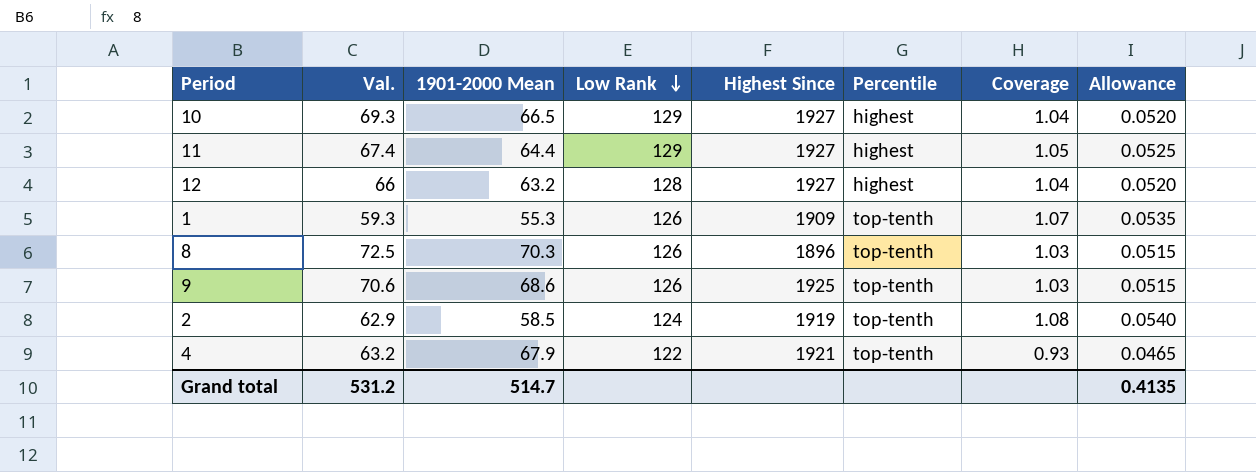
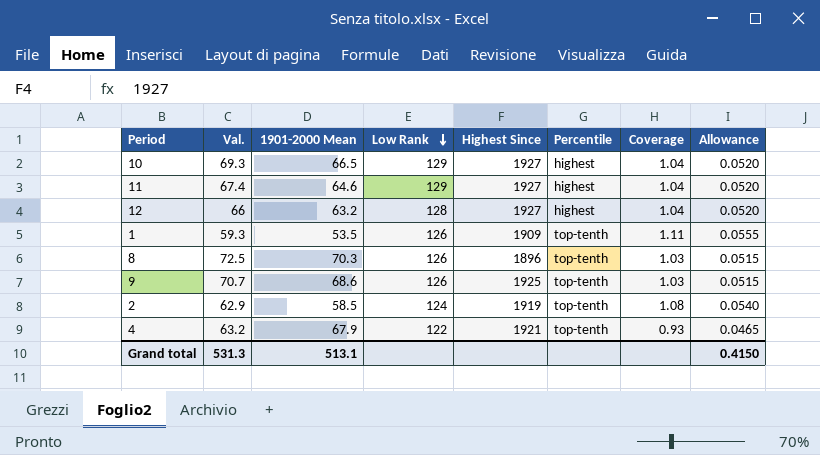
11 | 1901-2000 Mean: 64.4 -> 64.6
11 | Coverage: 1.05 -> 1.04
11 | Allowance: 0.0525 -> 0.0520
1 | 1901-2000 Mean: 55.3 -> 53.5
1 | Coverage: 1.07 -> 1.11
1 | Allowance: 0.0535 -> 0.0555
9 | Val.: 70.6 -> 70.7
Grand total | Val.: 531.2 -> 531.3
Grand total | 1901-2000 Mean: 514.7 -> 513.1
Grand total | Allowance: 0.4135 -> 0.4150

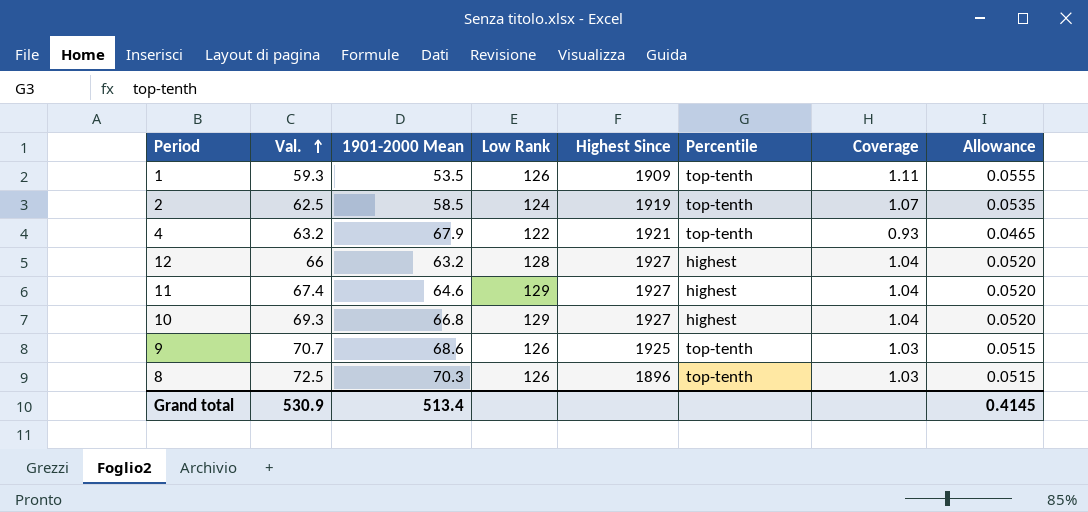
row order: Low Rank descending -> Val. ascending
2 | Val.: 62.9 -> 62.5
2 | Coverage: 1.08 -> 1.07
2 | Allowance: 0.0540 -> 0.0535
10 | 1901-2000 Mean: 66.5 -> 66.8
Grand total | Val.: 531.3 -> 530.9
Grand total | 1901-2000 Mean: 513.1 -> 513.4
Grand total | Allowance: 0.4150 -> 0.4145

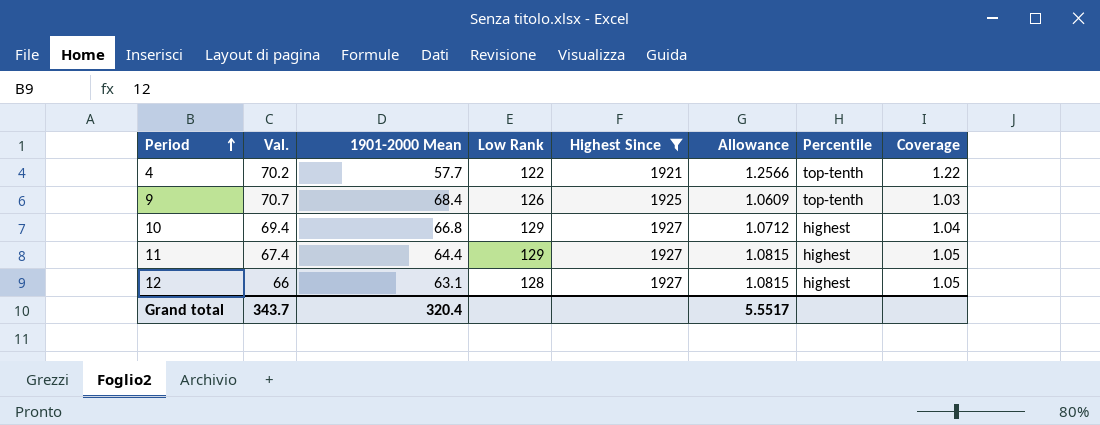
filter: none -> Highest Since >= 1921
row order: Val. ascending -> Period ascending
column Allowance | formula: [Coverage] * 0.05 -> [Coverage] * 1.03
column Allowance | position: 8 -> 6
4 | Val.: 63.2 -> 70.2
4 | 1901-2000 Mean: 67.9 -> 57.7
4 | Coverage: 0.93 -> 1.22
9 | 1901-2000 Mean: 68.6 -> 68.4
10 | Val.: 69.3 -> 69.4
11 | 1901-2000 Mean: 64.6 -> 64.4
11 | Coverage: 1.04 -> 1.05
12 | 1901-2000 Mean: 63.2 -> 63.1
12 | Coverage: 1.04 -> 1.05
Grand total | Val.: 530.9 -> 343.7
Grand total | 1901-2000 Mean: 513.4 -> 320.4
Grand total | Allowance: 0.4145 -> 5.5517

